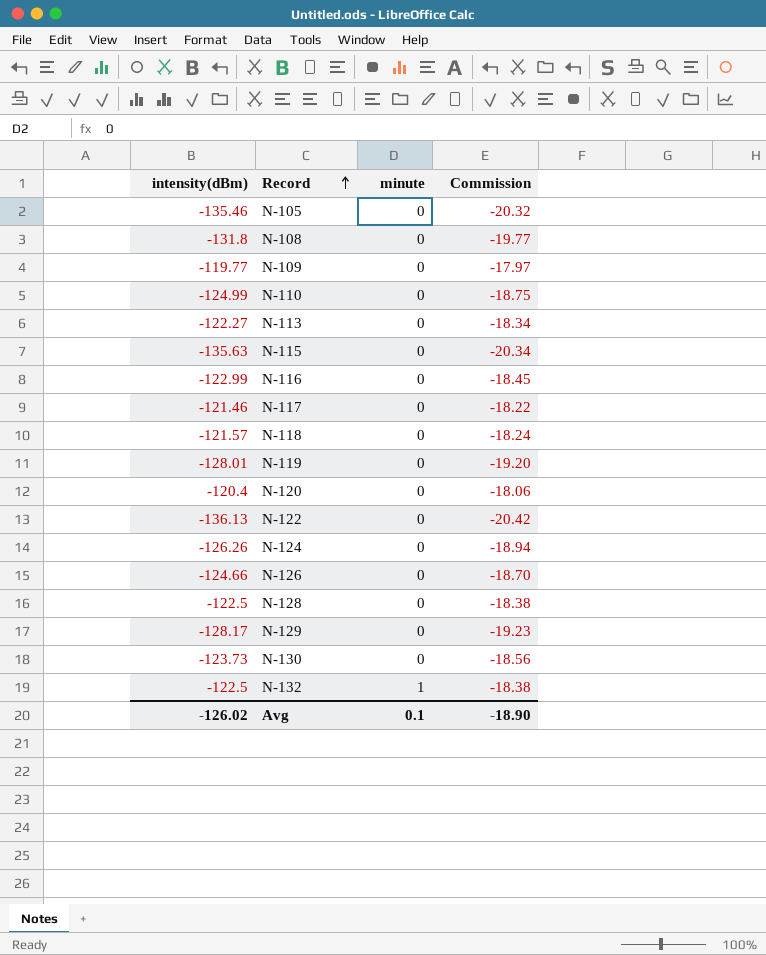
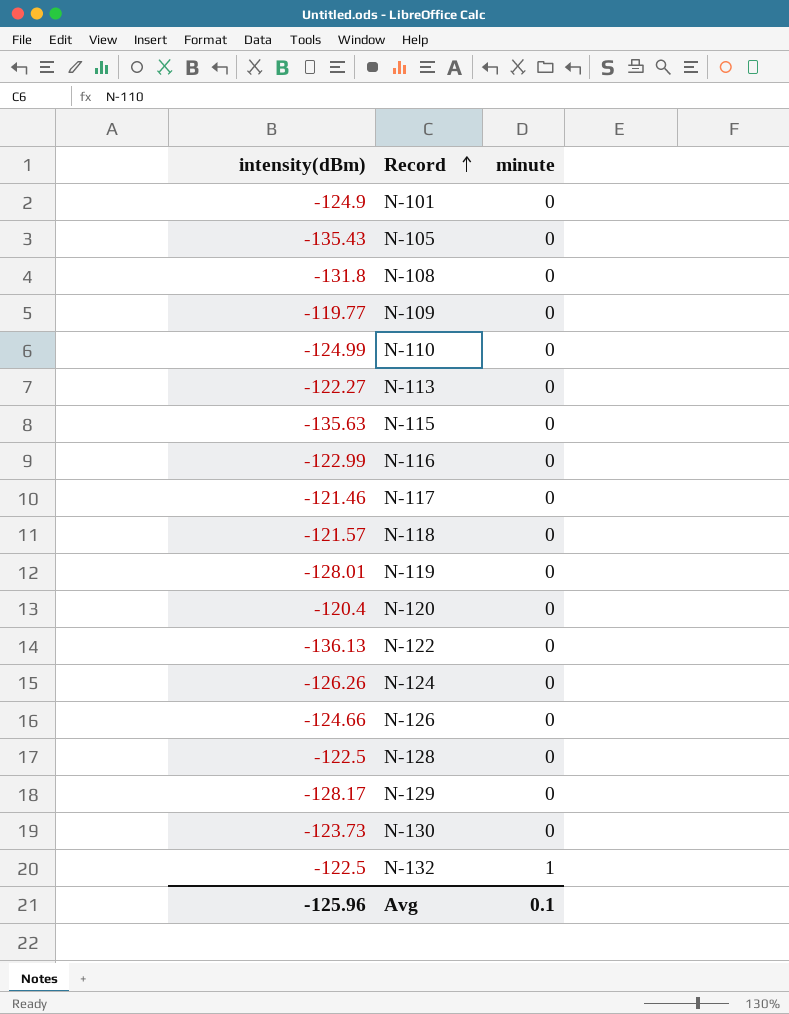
column Commission | formula: [intensity(dBm)] * 0.15 -> none
row N-101: none -> -124.9 | 0
N-105 | intensity(dBm): -135.46 -> -135.43
Avg | intensity(dBm): -126.02 -> -125.96

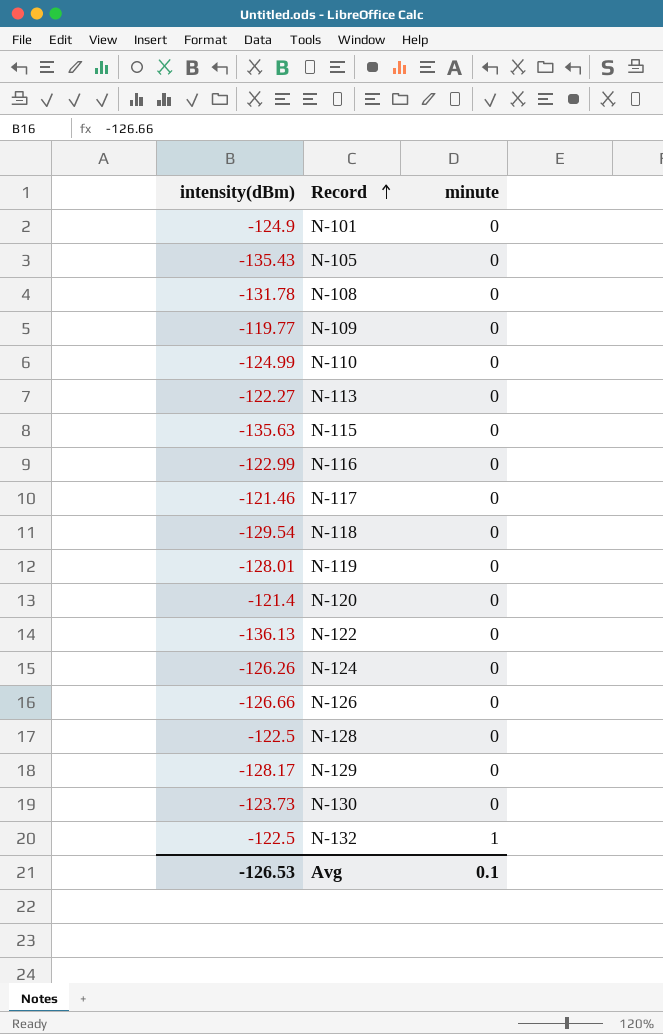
N-108 | intensity(dBm): -131.8 -> -131.78
N-118 | intensity(dBm): -121.57 -> -129.54
N-120 | intensity(dBm): -120.4 -> -121.4
N-126 | intensity(dBm): -124.66 -> -126.66
Avg | intensity(dBm): -125.96 -> -126.53

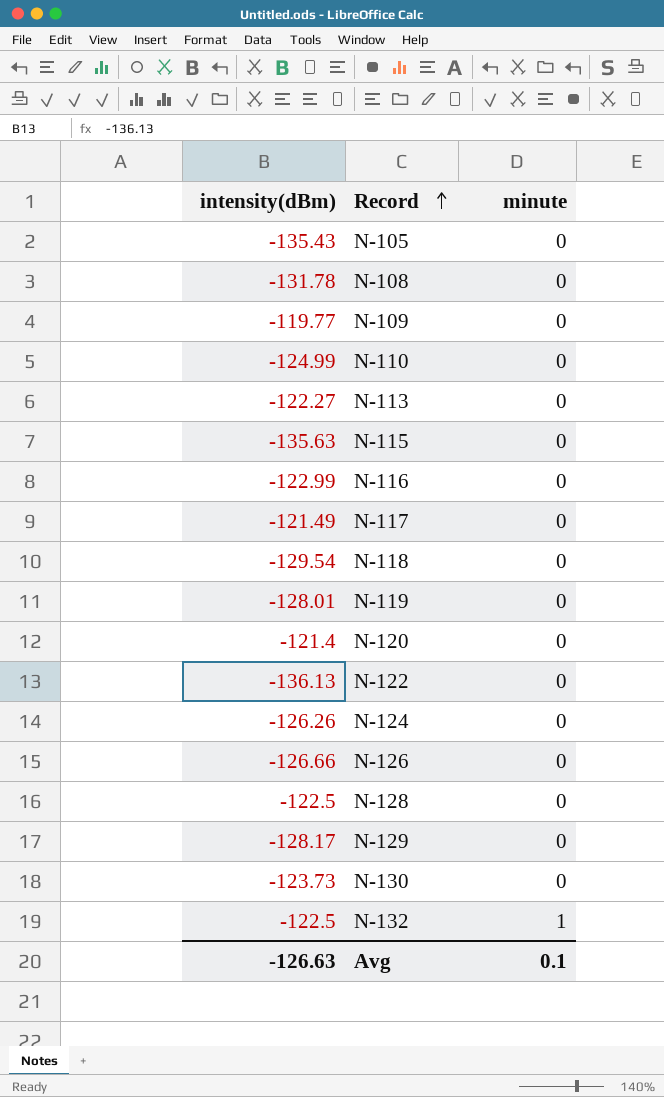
row N-101: -124.9 | 0 -> none
N-117 | intensity(dBm): -121.46 -> -121.49
Avg | intensity(dBm): -126.53 -> -126.63

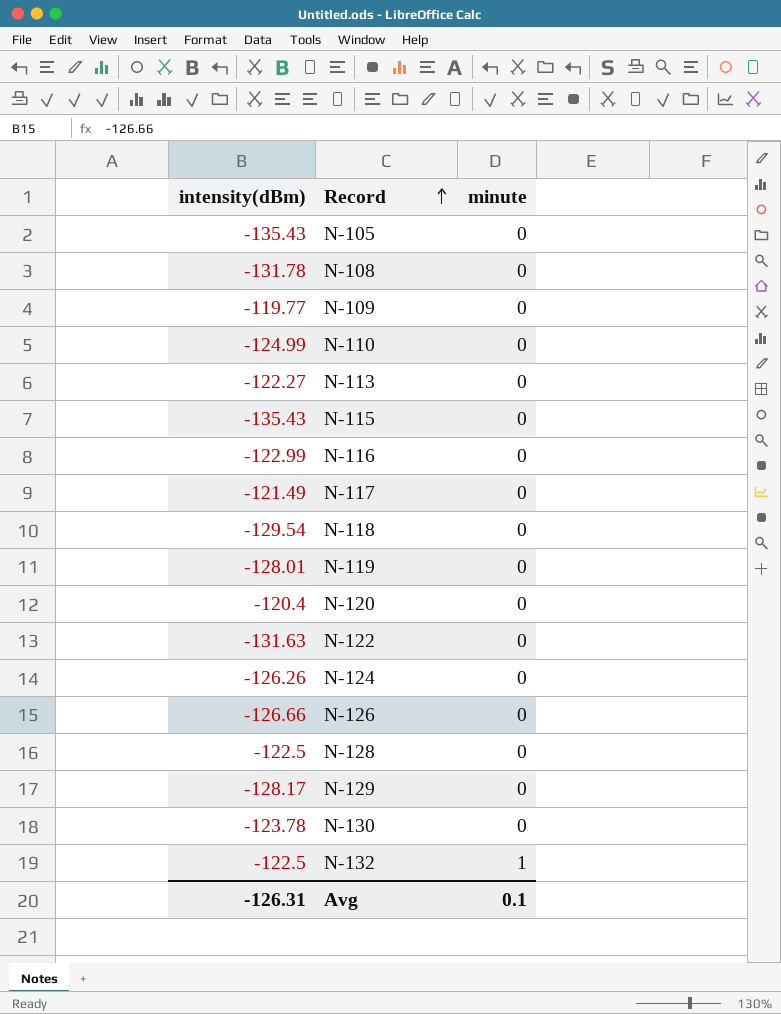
N-115 | intensity(dBm): -135.63 -> -135.43
N-120 | intensity(dBm): -121.4 -> -120.4
N-122 | intensity(dBm): -136.13 -> -131.63
N-130 | intensity(dBm): -123.73 -> -123.78
Avg | intensity(dBm): -126.63 -> -126.31

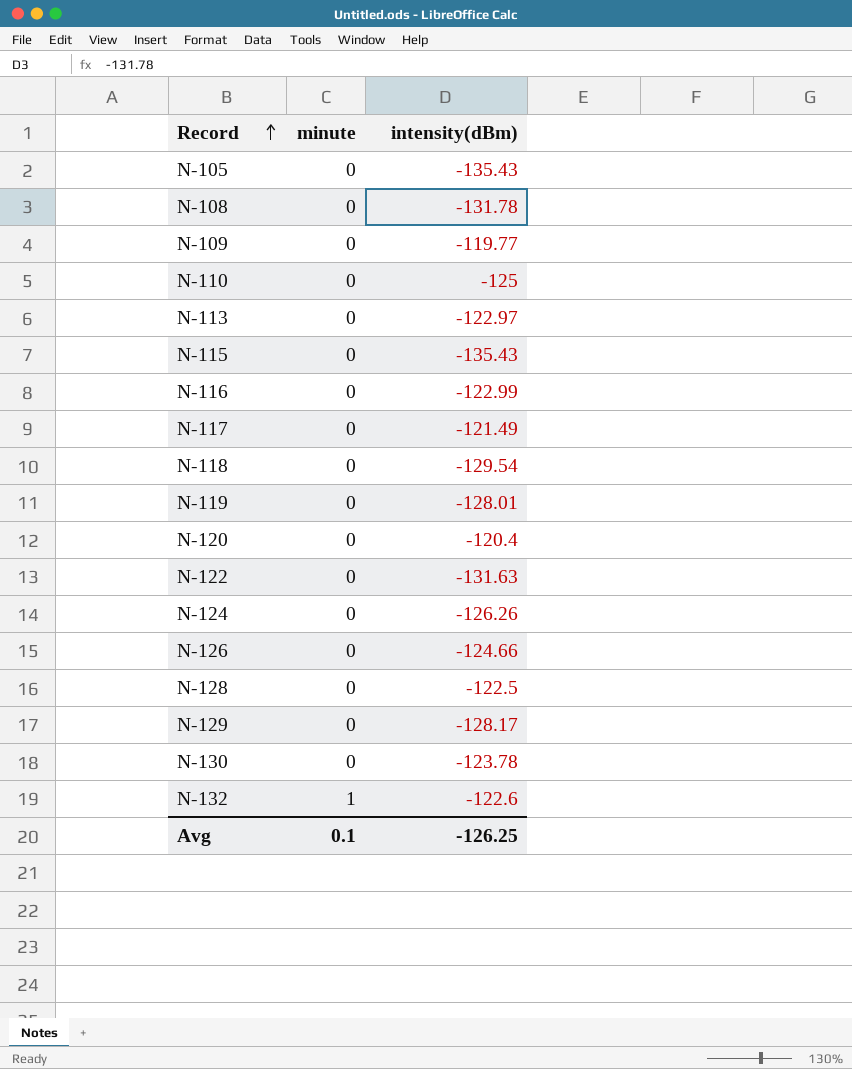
column intensity(dBm) | position: 1 -> 3
N-110 | intensity(dBm): -124.99 -> -125
N-113 | intensity(dBm): -122.27 -> -122.97
N-126 | intensity(dBm): -126.66 -> -124.66
N-132 | intensity(dBm): -122.5 -> -122.6
Avg | intensity(dBm): -126.31 -> -126.25

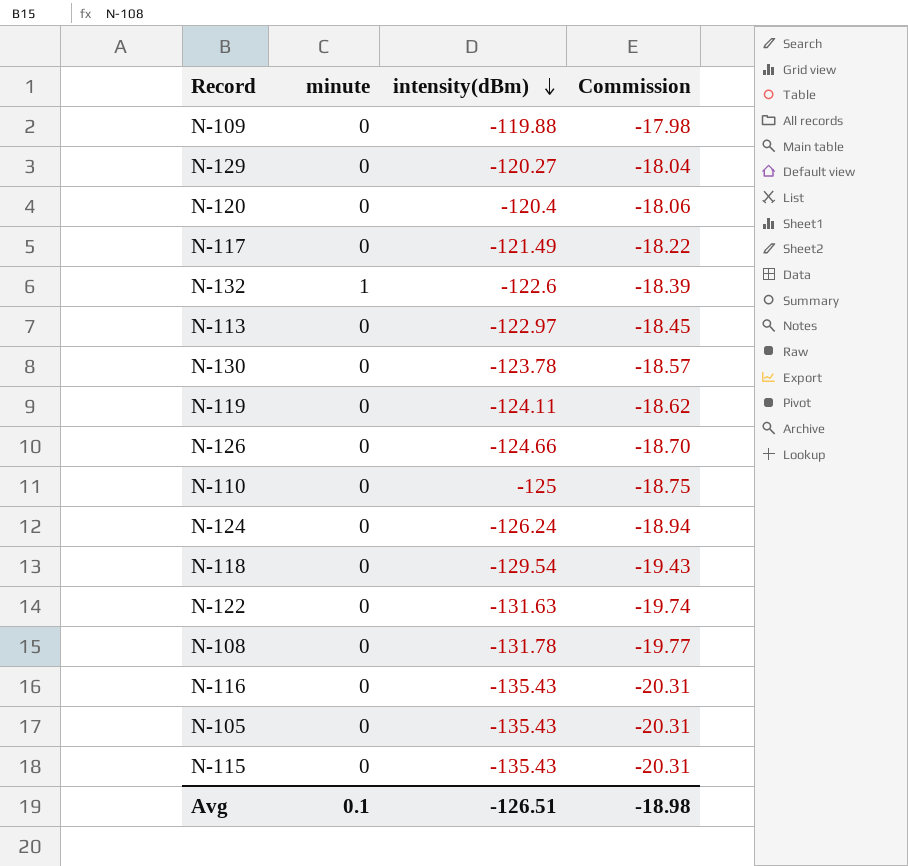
row order: Record ascending -> intensity(dBm) descending
column Commission | formula: none -> [intensity(dBm)] * 0.15
row N-128: 0 | -122.5 -> none
N-109 | intensity(dBm): -119.77 -> -119.88
N-129 | intensity(dBm): -128.17 -> -120.27
N-119 | intensity(dBm): -128.01 -> -124.11
N-124 | intensity(dBm): -126.26 -> -126.24
N-116 | intensity(dBm): -122.99 -> -135.43
Avg | intensity(dBm): -126.25 -> -126.51

